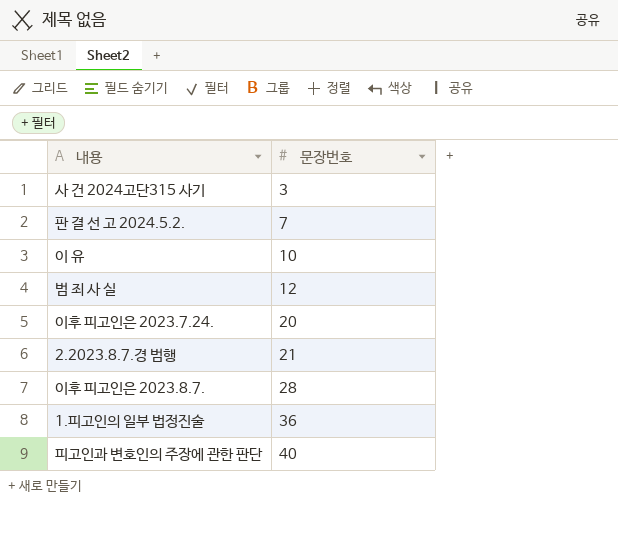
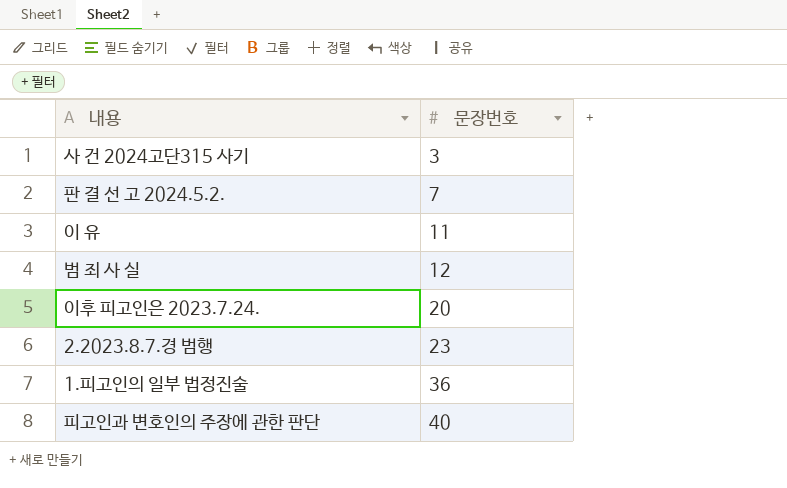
row 이후 피고인은 2023.8.7.: 28 -> none
이 유 | 문장번호: 10 -> 11
2.2023.8.7.경 범행 | 문장번호: 21 -> 23

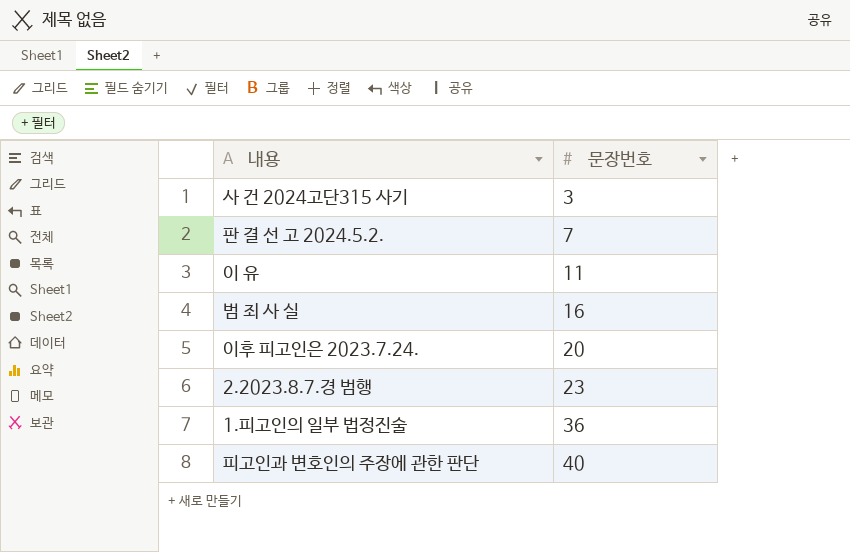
범 죄 사 실 | 문장번호: 12 -> 16

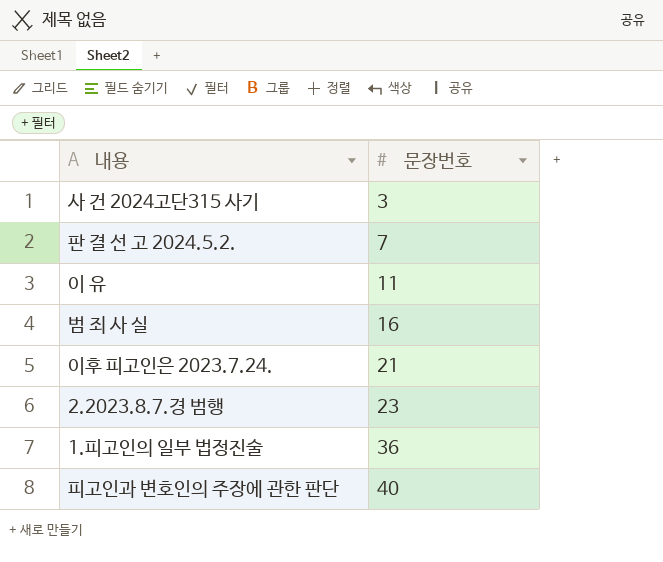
이후 피고인은 2023.7.24. | 문장번호: 20 -> 21

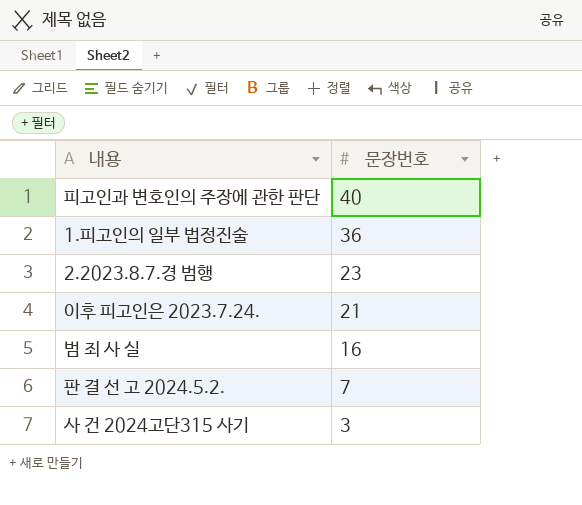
row order: 문장번호 ascending -> 문장번호 descending
row 이 유: 11 -> none

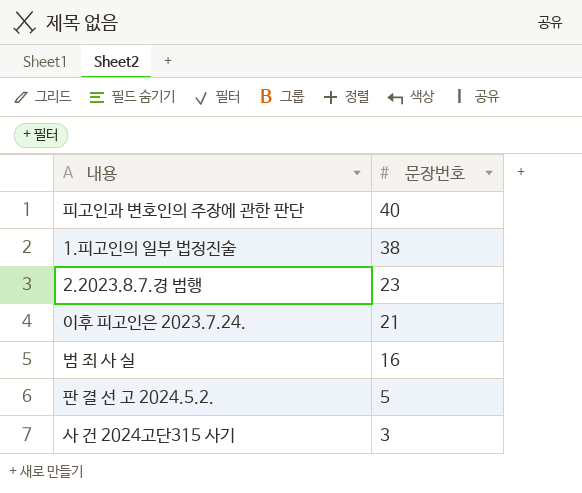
1.피고인의 일부 법정진술 | 문장번호: 36 -> 38
판 결 선 고 2024.5.2. | 문장번호: 7 -> 5

